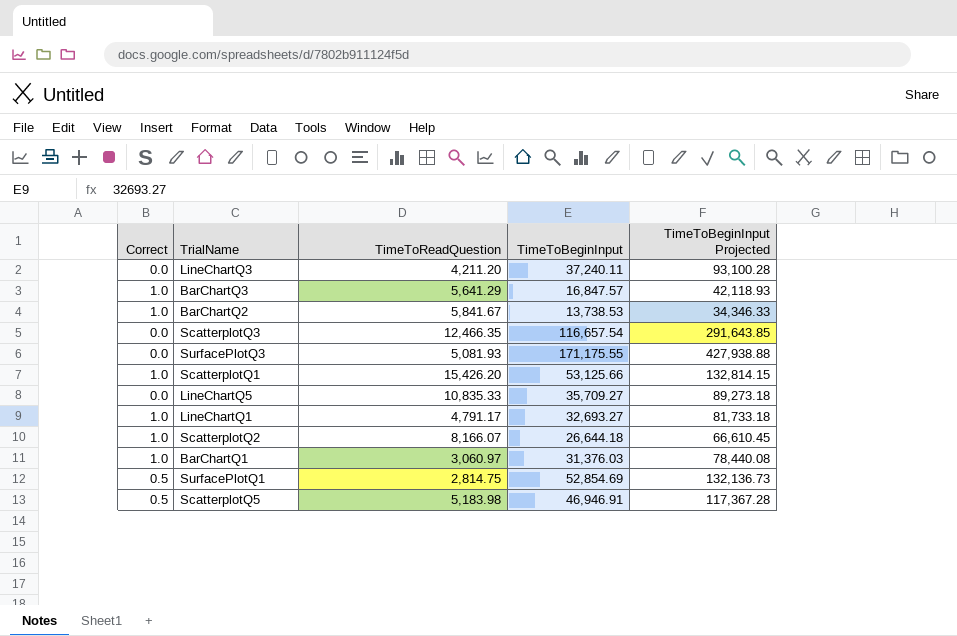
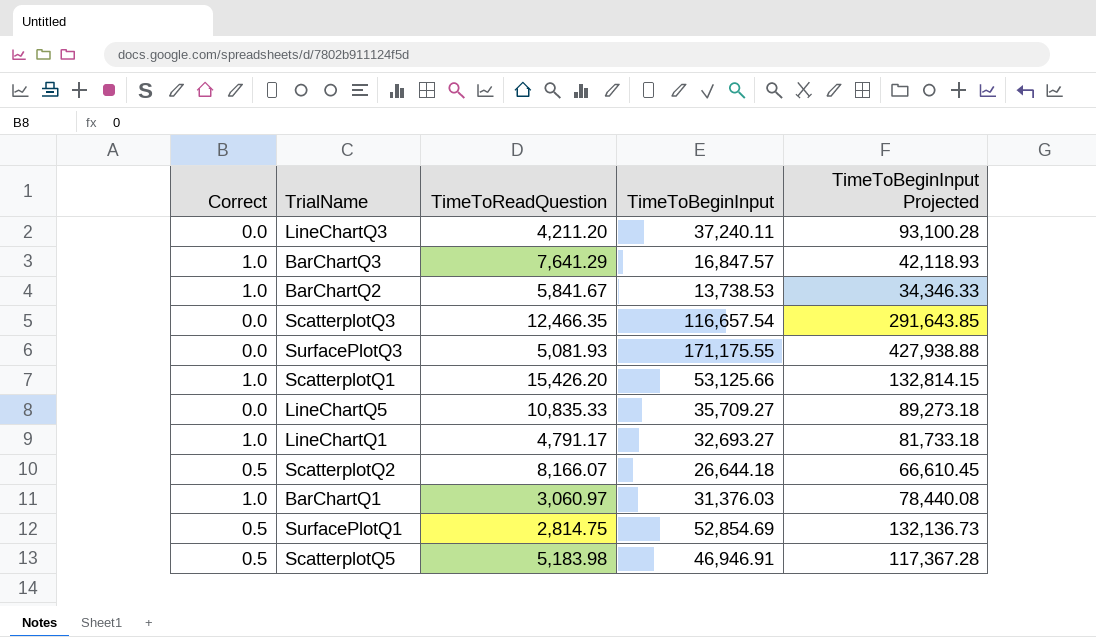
BarChartQ3 | TimeToReadQuestion: 5,641.29 -> 7,641.29
ScatterplotQ2 | Correct: 1.0 -> 0.5

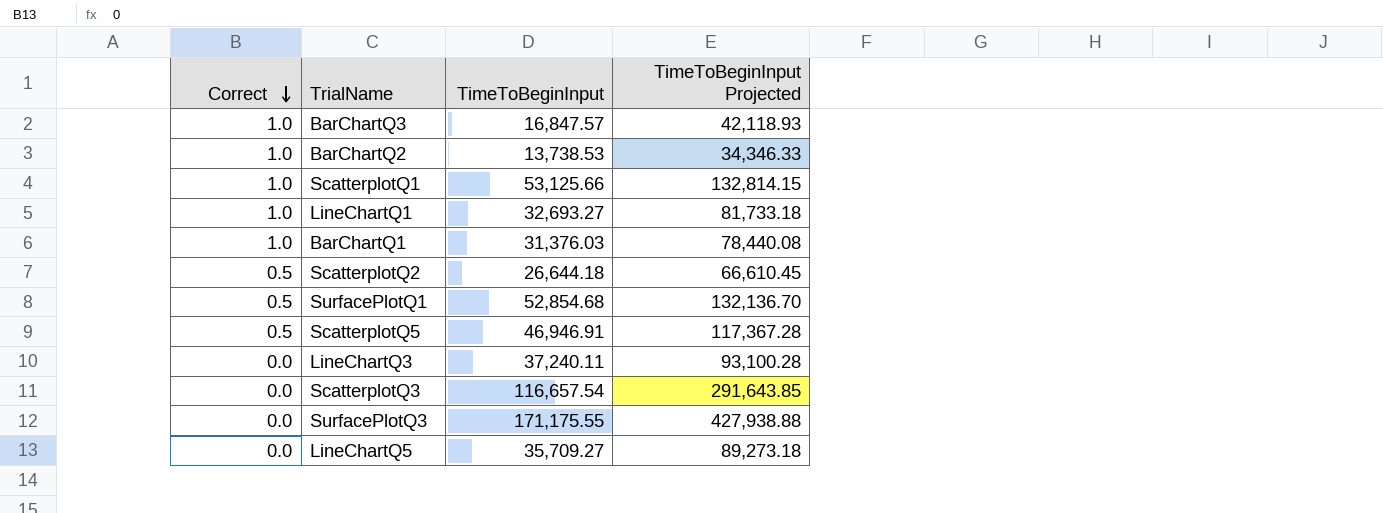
row order: none -> Correct descending
column TimeToReadQuestion | position: 3 -> none
SurfacePlotQ1 | TimeToBeginInput: 52,854.69 -> 52,854.68
SurfacePlotQ1 | TimeToBeginInput Projected: 132,136.73 -> 132,136.70

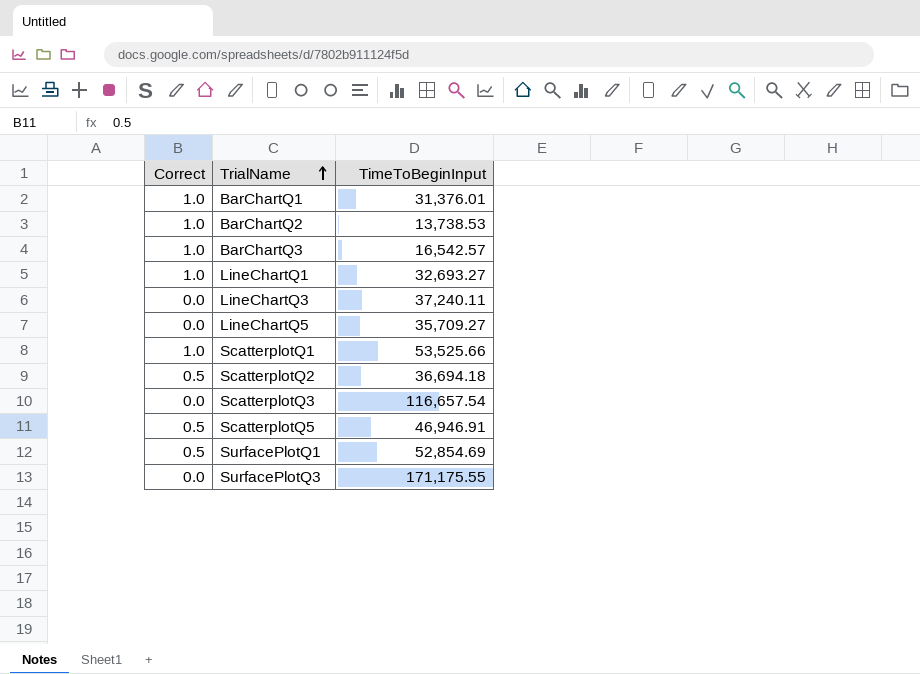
row order: Correct descending -> TrialName ascending
column TimeToBeginInput Projected | formula: [TimeToBeginInput] * 2.5 -> none
BarChartQ1 | TimeToBeginInput: 31,376.03 -> 31,376.01
BarChartQ3 | TimeToBeginInput: 16,847.57 -> 16,542.57
ScatterplotQ1 | TimeToBeginInput: 53,125.66 -> 53,525.66
ScatterplotQ2 | TimeToBeginInput: 26,644.18 -> 36,694.18
SurfacePlotQ1 | TimeToBeginInput: 52,854.68 -> 52,854.69

